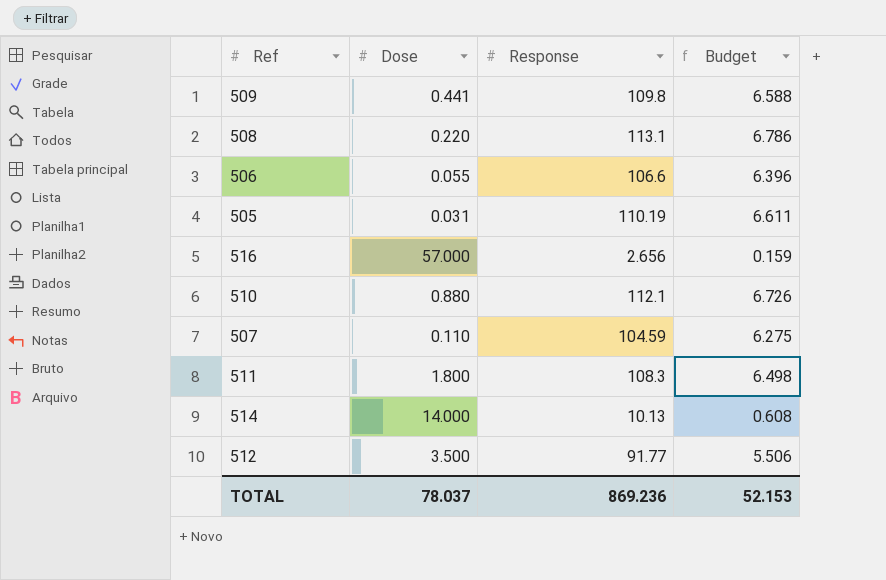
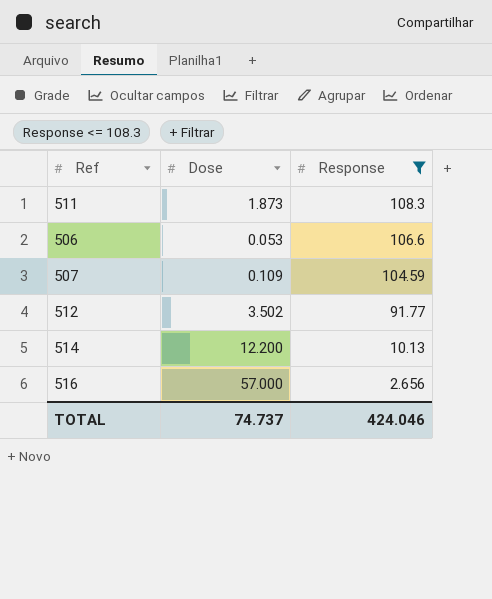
filter: none -> Response <= 108.3
row order: none -> Response descending
column Budget | formula: [Response] * 0.06 -> none
511 | Dose: 1.800 -> 1.873
506 | Dose: 0.055 -> 0.053
507 | Dose: 0.110 -> 0.109
512 | Dose: 3.500 -> 3.502
514 | Dose: 14.000 -> 12.200
TOTAL | Dose: 78.037 -> 74.737
TOTAL | Response: 869.236 -> 424.046

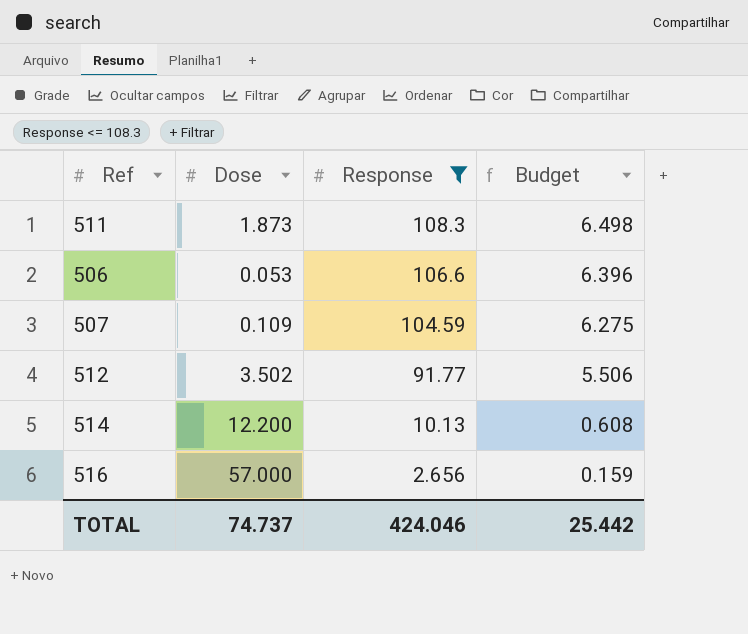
column Budget | formula: none -> [Response] * 0.06

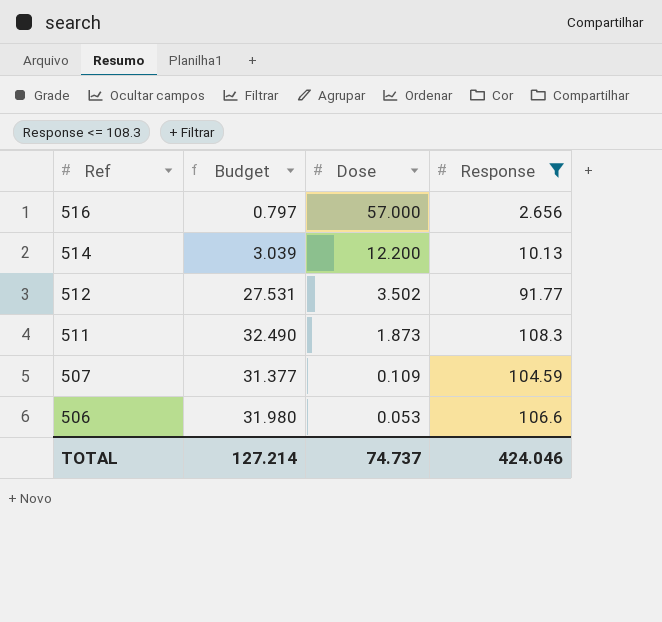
row order: Response descending -> Ref descending
column Budget | formula: [Response] * 0.06 -> [Response] * 0.3
column Budget | position: 4 -> 2
TOTAL | Budget: 25.442 -> 127.214

